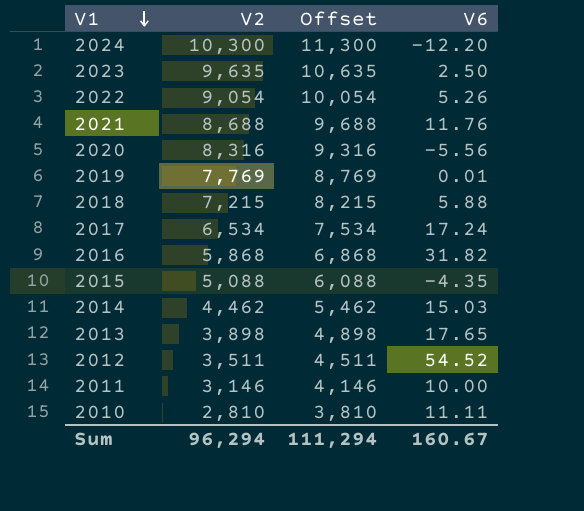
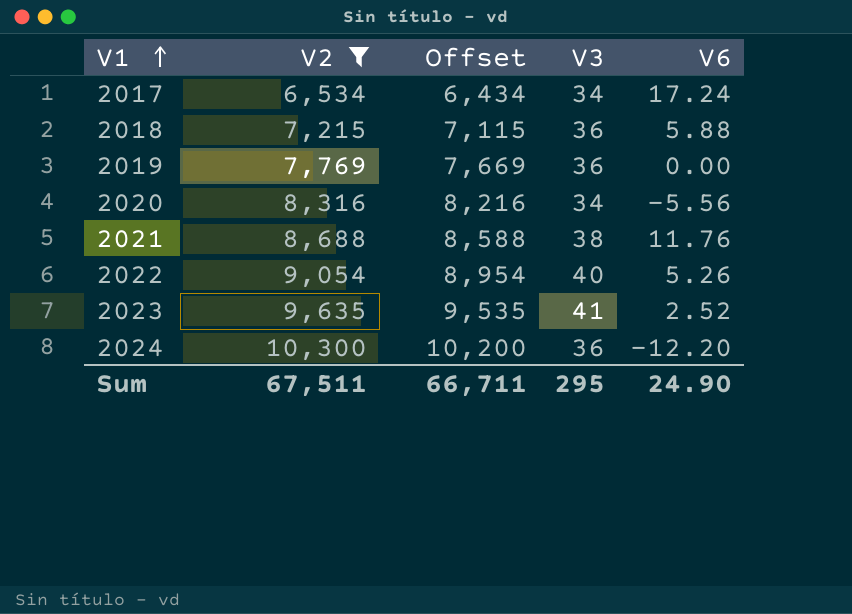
filter: none -> V2 >= 6,534
row order: V1 descending -> V1 ascending
column Offset | formula: [V2] + 1000 -> [V2] - 100
column V3 | position: none -> 4
2019 | V6: 0.01 -> 0.00
2023 | V6: 2.50 -> 2.52
Sum | V2: 96,294 -> 67,511
Sum | Offset: 111,294 -> 66,711
Sum | V6: 160.67 -> 24.90

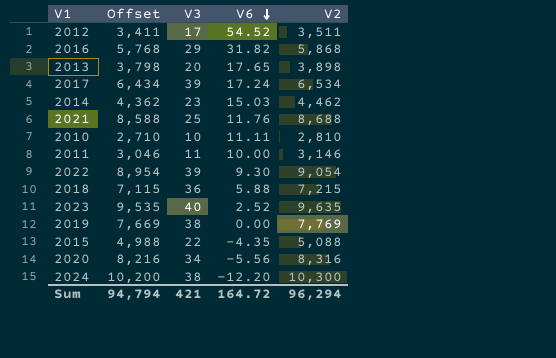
filter: V2 >= 6,534 -> none
row order: V1 ascending -> V6 descending
column V2 | position: 2 -> 5
2017 | V3: 34 -> 39
2021 | V3: 38 -> 25
2022 | V3: 40 -> 39
2022 | V6: 5.26 -> 9.30
2023 | V3: 41 -> 40
2019 | V3: 36 -> 38
2024 | V3: 36 -> 38
Sum | Offset: 66,711 -> 94,794
Sum | V3: 295 -> 421
Sum | V6: 24.90 -> 164.72
Sum | V2: 67,511 -> 96,294

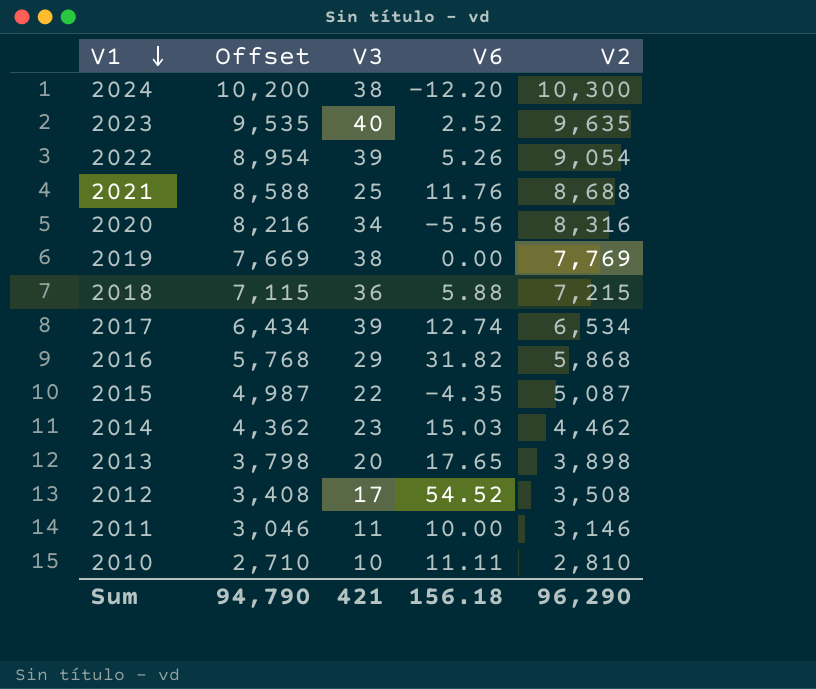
row order: V6 descending -> V1 descending
2022 | V6: 9.30 -> 5.26
2017 | V6: 17.24 -> 12.74
2015 | Offset: 4,988 -> 4,987
2015 | V2: 5,088 -> 5,087
2012 | Offset: 3,411 -> 3,408
2012 | V2: 3,511 -> 3,508
Sum | Offset: 94,794 -> 94,790
Sum | V6: 164.72 -> 156.18
Sum | V2: 96,294 -> 96,290

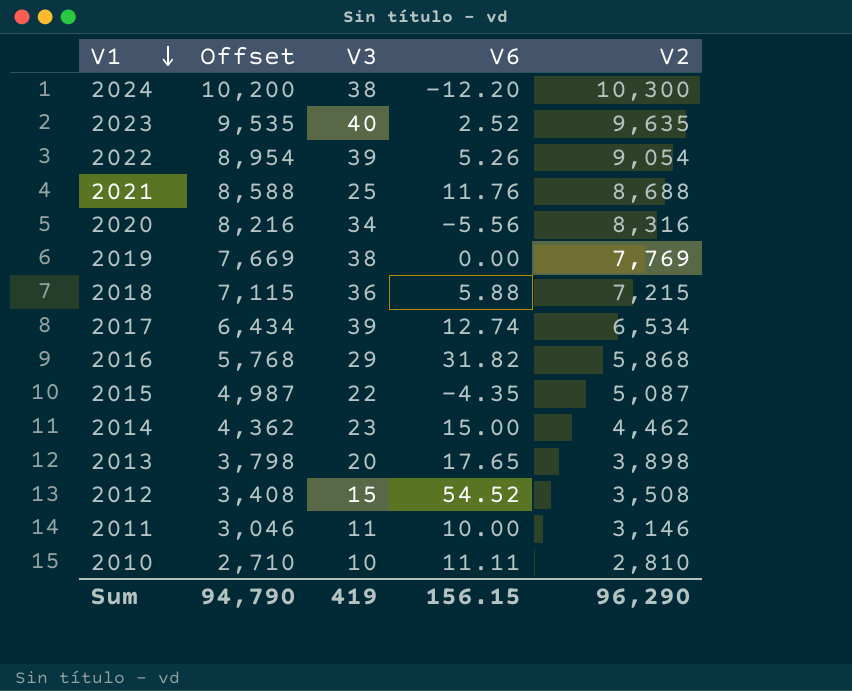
2014 | V6: 15.03 -> 15.00
2012 | V3: 17 -> 15
Sum | V3: 421 -> 419
Sum | V6: 156.18 -> 156.15

